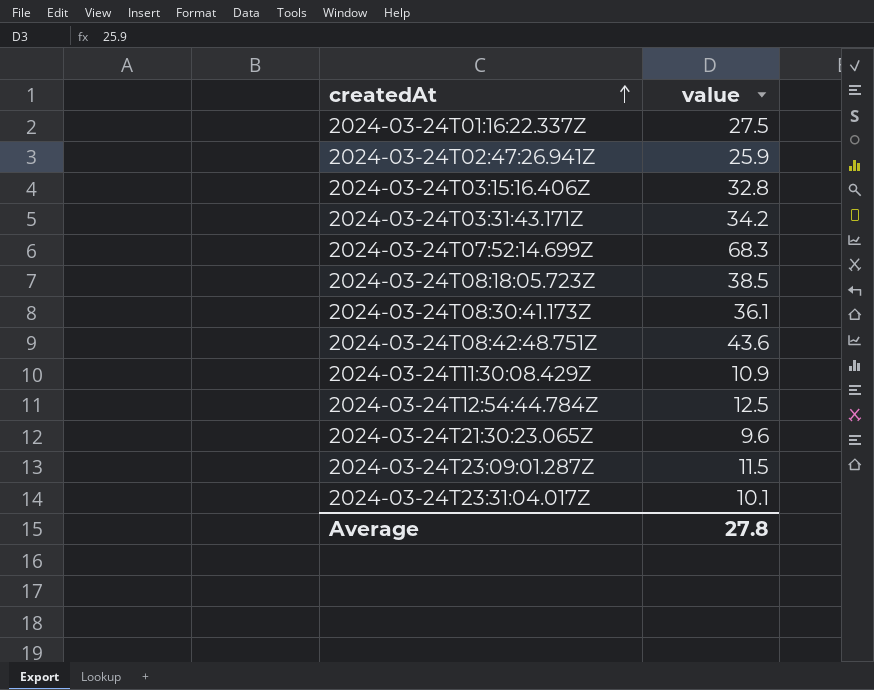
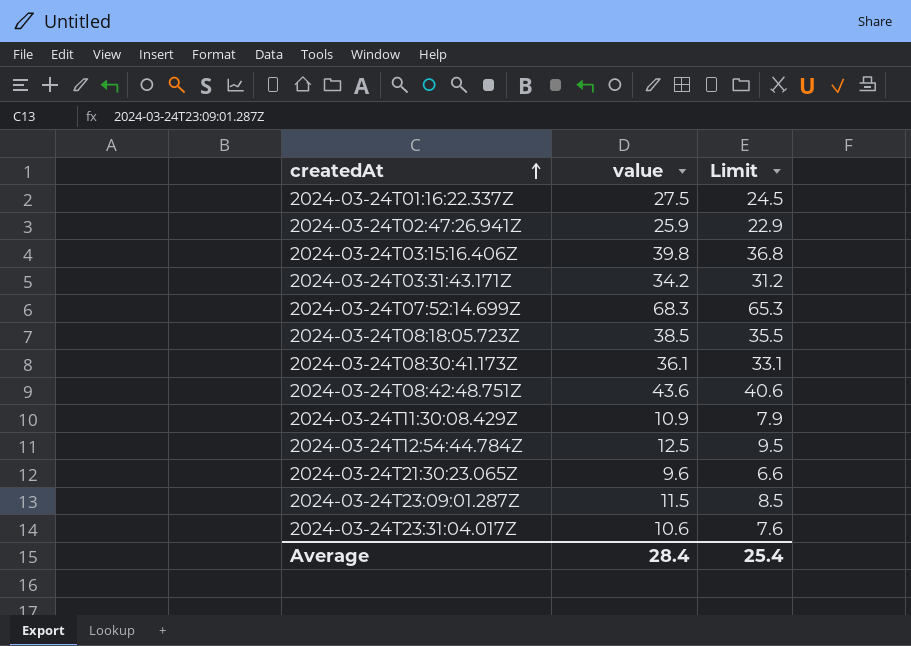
column Limit | formula: none -> [value] - 3
2024-03-24T03:15:16.406Z | value: 32.8 -> 39.8
2024-03-24T23:31:04.017Z | value: 10.1 -> 10.6
Average | value: 27.8 -> 28.4

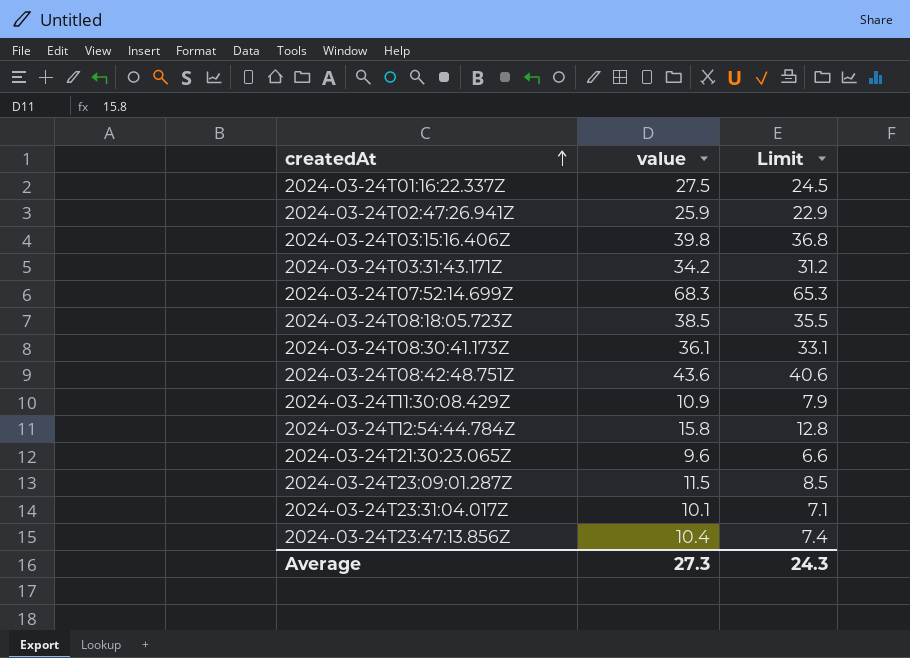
2024-03-24T12:54:44.784Z | value: 12.5 -> 15.8
2024-03-24T12:54:44.784Z | Limit: 9.5 -> 12.8
2024-03-24T23:31:04.017Z | value: 10.6 -> 10.1
2024-03-24T23:31:04.017Z | Limit: 7.6 -> 7.1
row 2024-03-24T23:47:13.856Z: none -> 10.4 | 7.4
Average | value: 28.4 -> 27.3
Average | Limit: 25.4 -> 24.3

